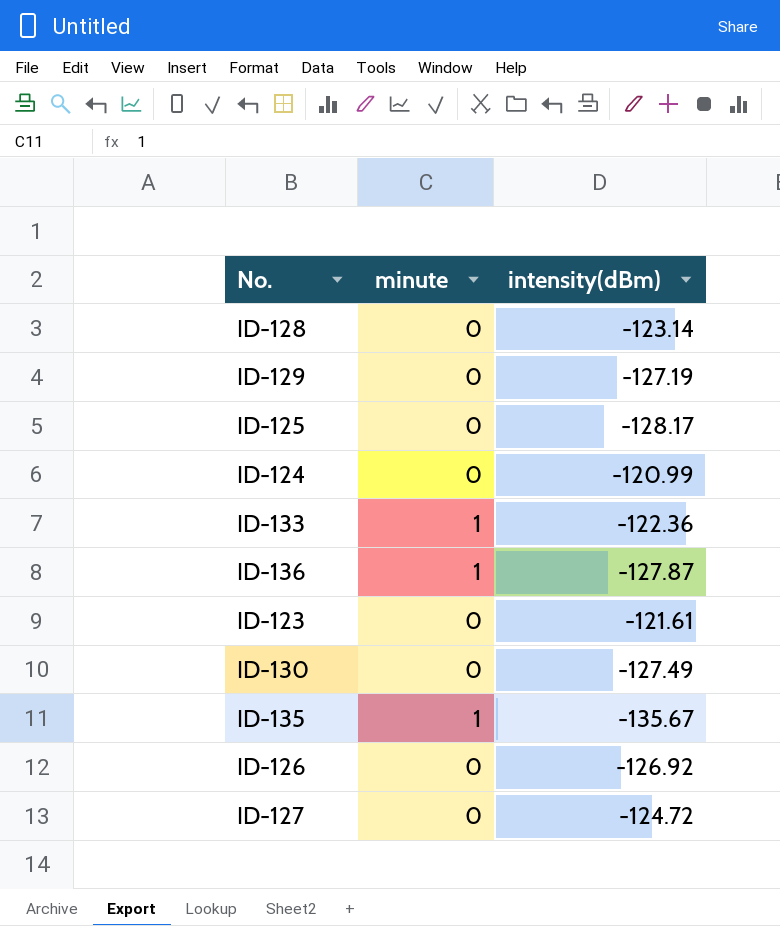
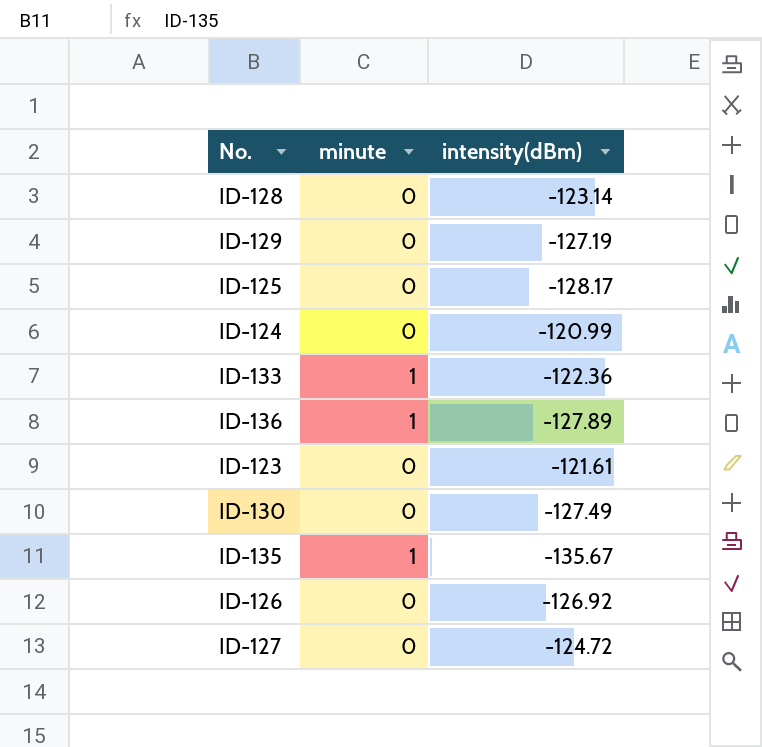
ID-136 | intensity(dBm): -127.87 -> -127.89

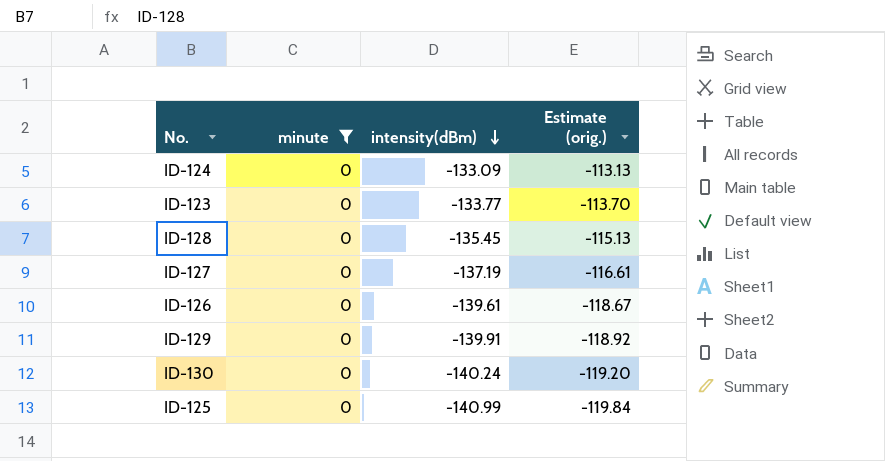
filter: none -> minute = 0
row order: none -> intensity(dBm) descending
column Estimate (orig.) | formula: none -> [intensity(dBm)] * 0.85
ID-124 | intensity(dBm): -120.99 -> -133.09
ID-123 | intensity(dBm): -121.61 -> -133.77
ID-128 | intensity(dBm): -123.14 -> -135.45
ID-127 | intensity(dBm): -124.72 -> -137.19
ID-126 | intensity(dBm): -126.92 -> -139.61
ID-129 | intensity(dBm): -127.19 -> -139.91
ID-130 | intensity(dBm): -127.49 -> -140.24
ID-125 | intensity(dBm): -128.17 -> -140.99

